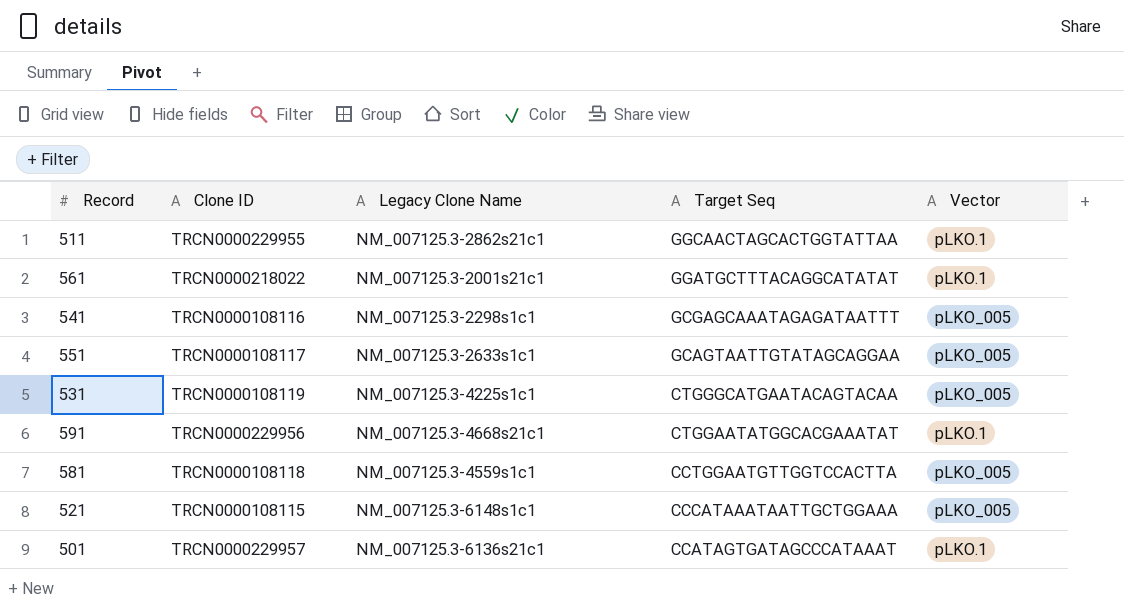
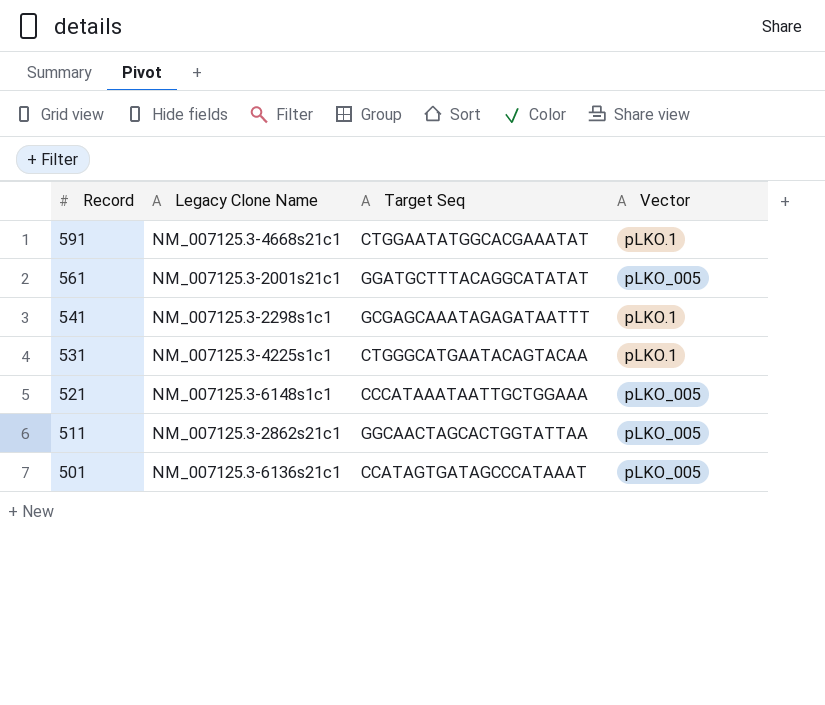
row order: Target Seq descending -> Record descending
column Clone ID | position: 2 -> none
row 551: TRCN0000108117 | NM_007125.3-2633s1c1 | GCAGTAATTGTATAGCAGGAA | pLKO_005 -> none
row 581: TRCN0000108118 | NM_007125.3-4559s1c1 | CCTGGAATGTTGGTCCACTTA | pLKO_005 -> none
561 | Vector: pLKO.1 -> pLKO_005
541 | Vector: pLKO_005 -> pLKO.1
531 | Vector: pLKO_005 -> pLKO.1
511 | Vector: pLKO.1 -> pLKO_005
501 | Vector: pLKO.1 -> pLKO_005

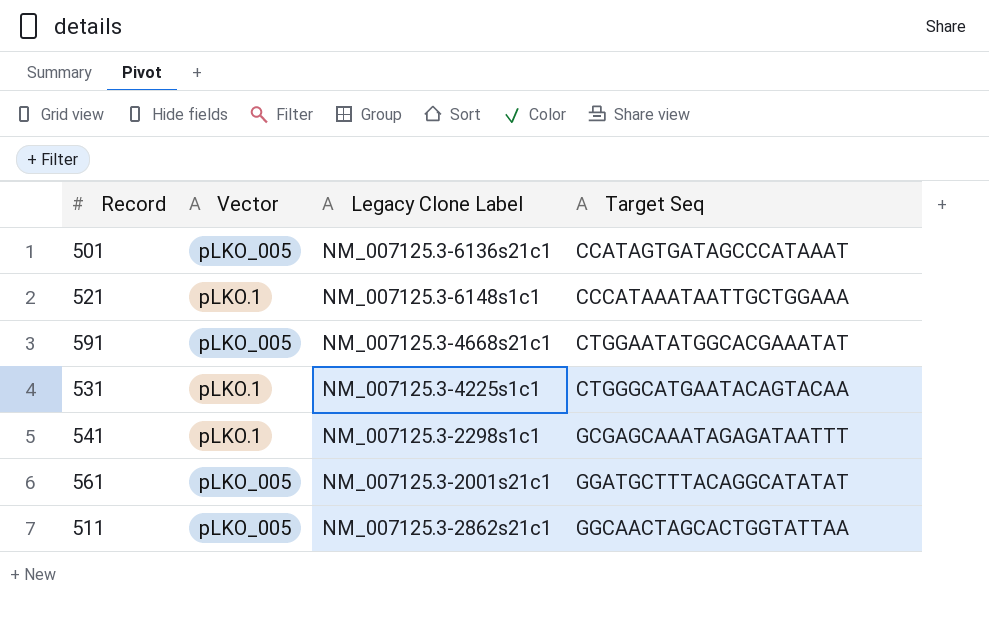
row order: Record descending -> Target Seq ascending
column Vector | position: 4 -> 2
column name: Legacy Clone Name -> Legacy Clone Label
521 | Vector: pLKO_005 -> pLKO.1
591 | Vector: pLKO.1 -> pLKO_005

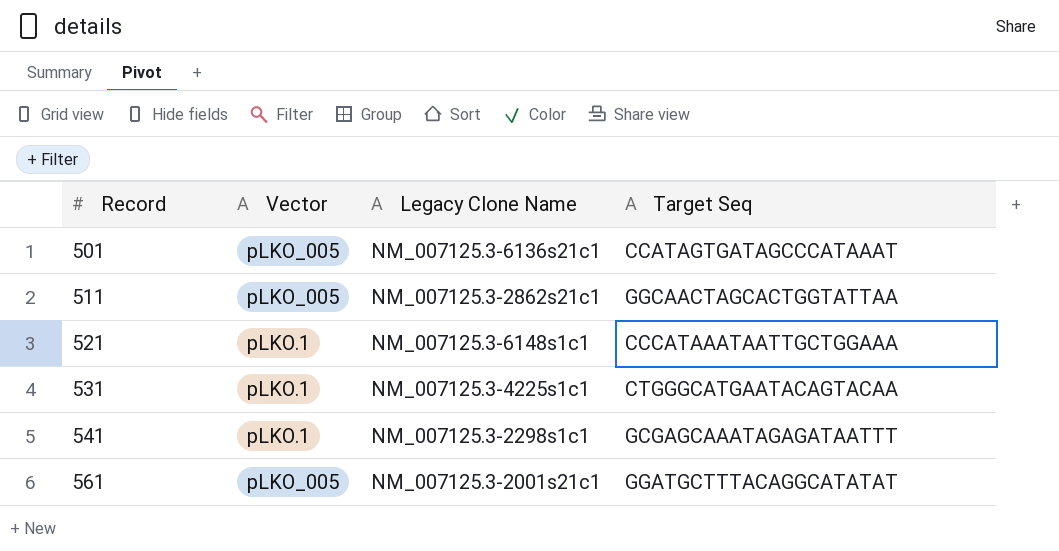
row order: Target Seq ascending -> Record ascending
column name: Legacy Clone Label -> Legacy Clone Name
row 591: pLKO_005 | NM_007125.3-4668s21c1 | CTGGAATATGGCACGAAATAT -> none

